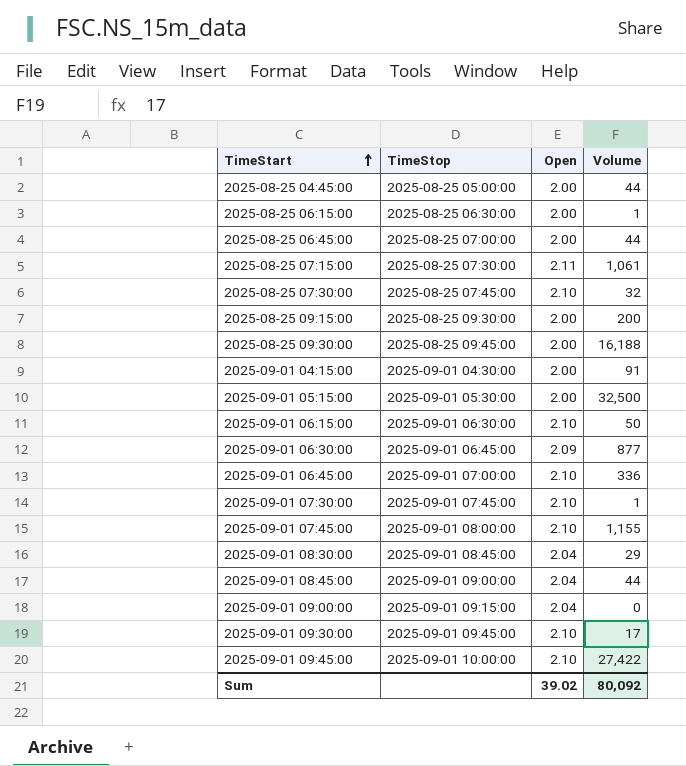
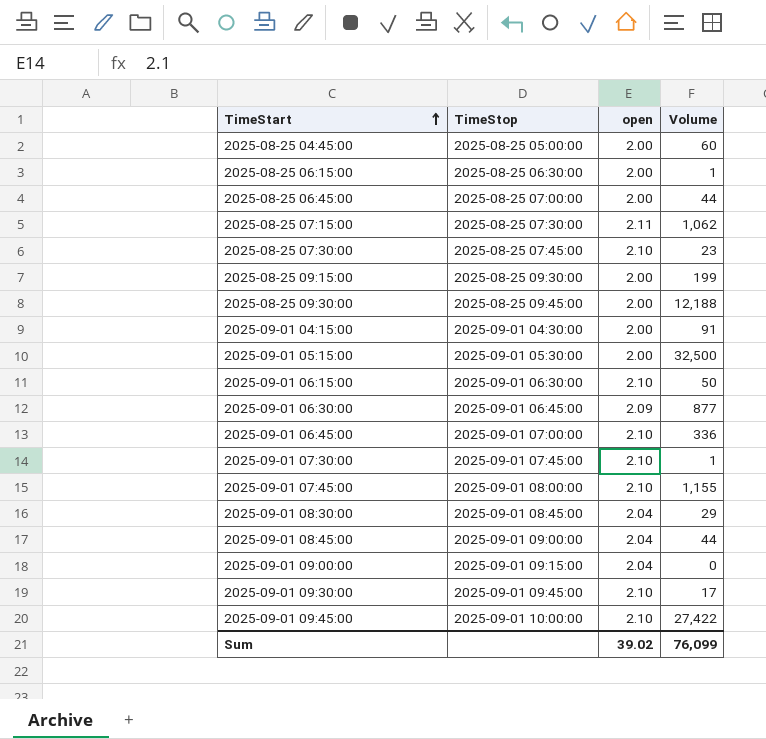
column name: Open -> open
2025-08-25 04:45:00 | Volume: 44 -> 60
2025-08-25 07:15:00 | Volume: 1,061 -> 1,062
2025-08-25 07:30:00 | Volume: 32 -> 23
2025-08-25 09:15:00 | Volume: 200 -> 199
2025-08-25 09:30:00 | Volume: 16,188 -> 12,188
Sum | Volume: 80,092 -> 76,099

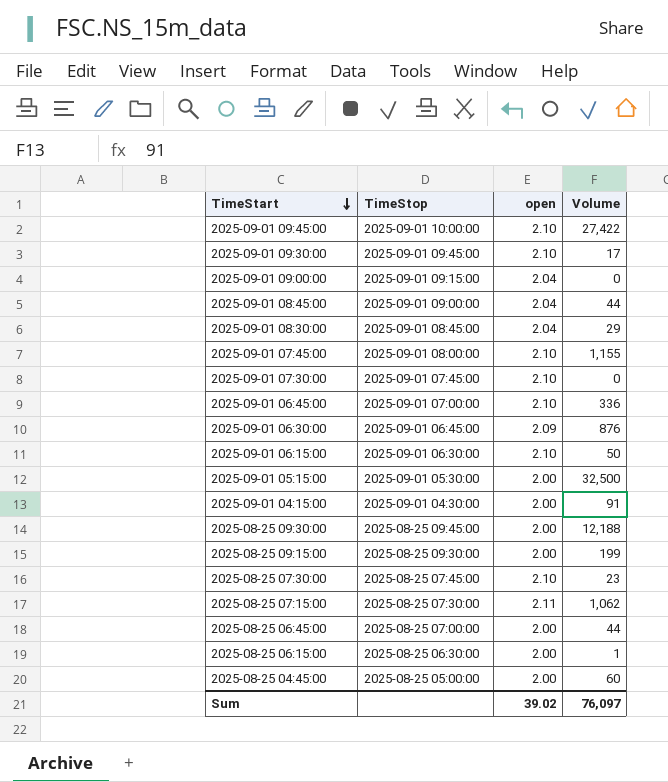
row order: TimeStart ascending -> TimeStart descending
2025-09-01 07:30:00 | Volume: 1 -> 0
2025-09-01 06:30:00 | Volume: 877 -> 876
Sum | Volume: 76,099 -> 76,097

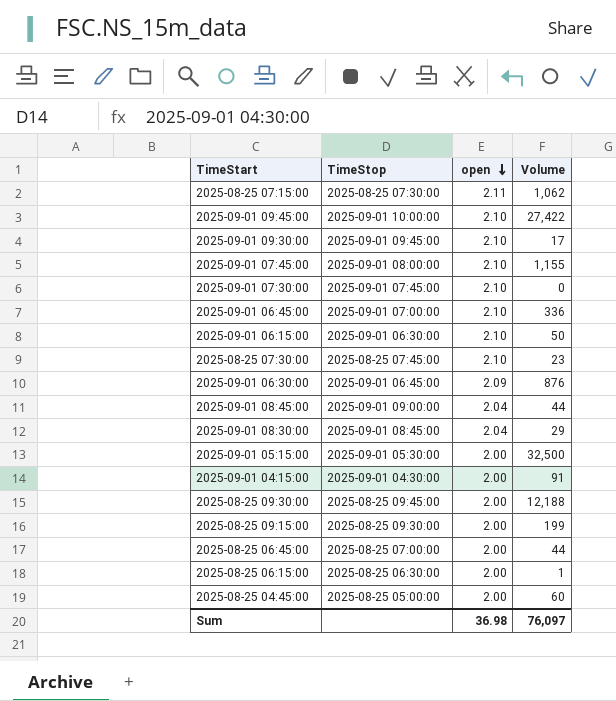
row order: TimeStart descending -> open descending
row 2025-09-01 09:00:00: 2025-09-01 09:15:00 | 2.04 | 0 -> none
Sum | open: 39.02 -> 36.98

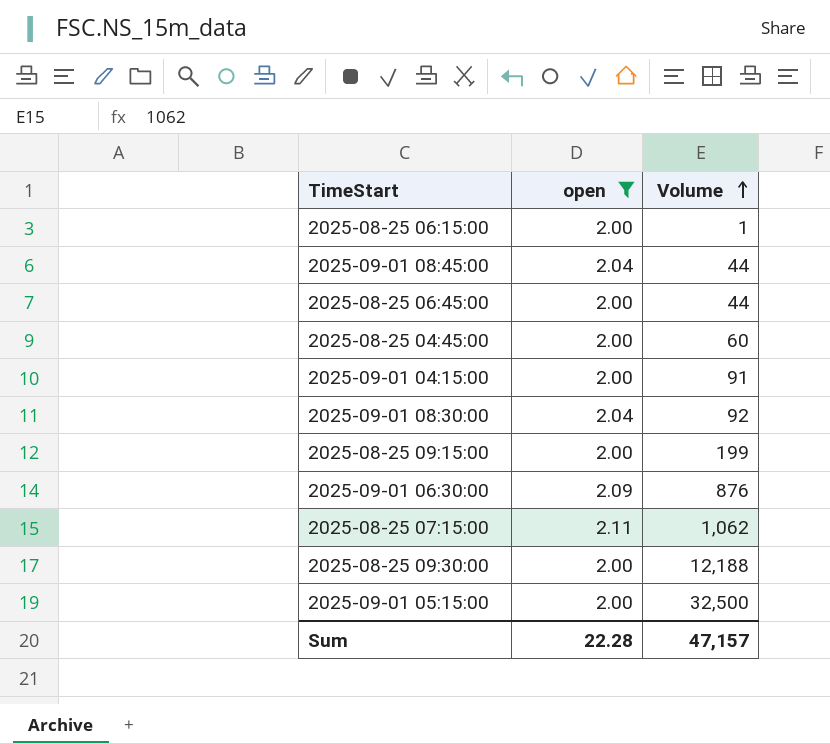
filter: none -> open != 2.10
row order: open descending -> Volume ascending
column TimeStop | position: 2 -> none
2025-09-01 08:30:00 | Volume: 29 -> 92
Sum | open: 36.98 -> 22.28
Sum | Volume: 76,097 -> 47,157

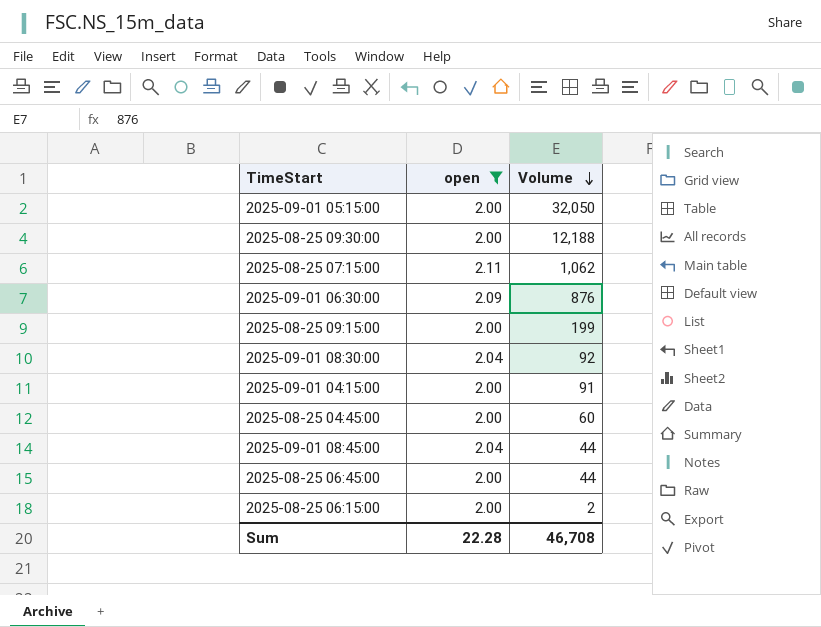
row order: Volume ascending -> Volume descending
2025-09-01 05:15:00 | Volume: 32,500 -> 32,050
2025-08-25 06:15:00 | Volume: 1 -> 2
Sum | Volume: 47,157 -> 46,708

